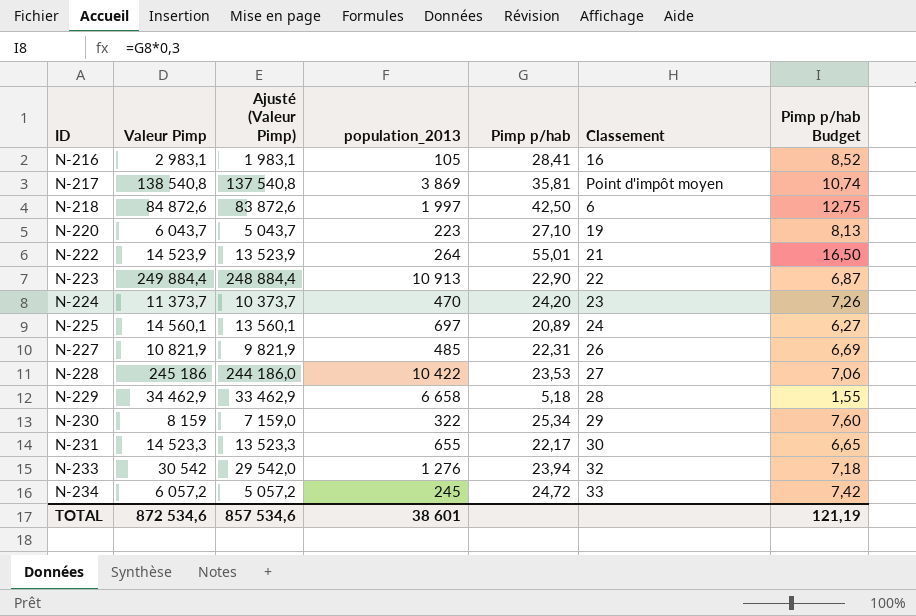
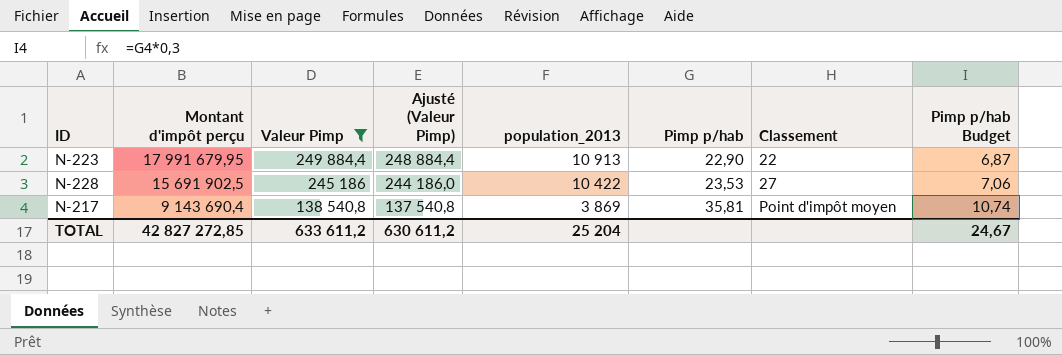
filter: none -> Valeur Pimp >= 138 540,8
row order: ID ascending -> Montant d'impôt perçu descending
column Montant d'impôt perçu | position: none -> 2
TOTAL | Valeur Pimp: 872 534,6 -> 633 611,2
TOTAL | Ajusté (Valeur Pimp): 857 534,6 -> 630 611,2
TOTAL | population_2013: 38 601 -> 25 204
TOTAL | Pimp p/hab Budget: 121,19 -> 24,67

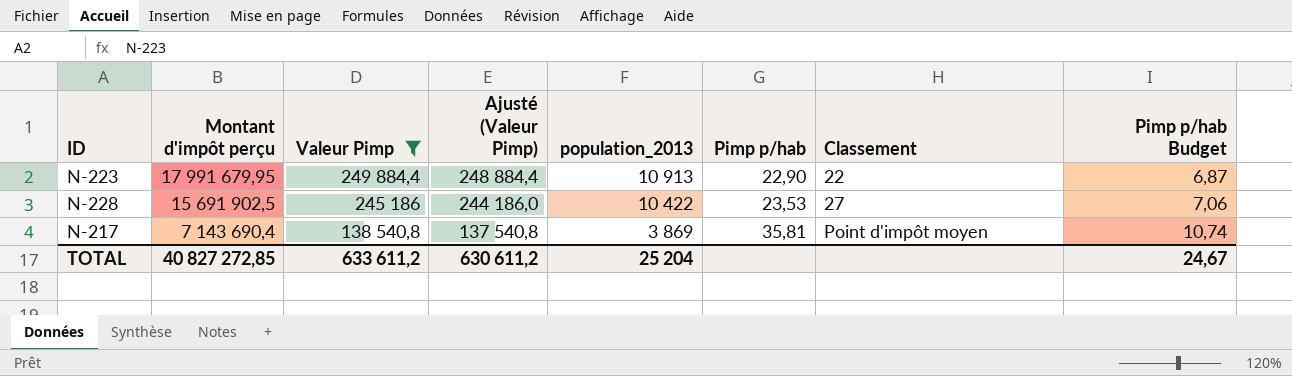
N-217 | Montant d'impôt perçu: 9 143 690,4 -> 7 143 690,4
TOTAL | Montant d'impôt perçu: 42 827 272,85 -> 40 827 272,85

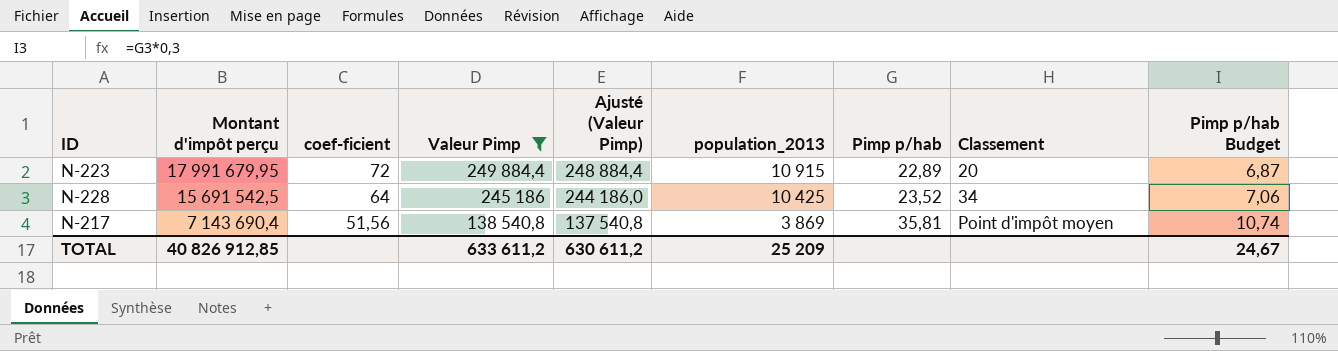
column coef-ficient | formula: none -> [Montant d'impôt perçu] / [Valeur Pimp]
N-223 | population_2013: 10 913 -> 10 915
N-223 | Pimp p/hab: 22,90 -> 22,89
N-223 | Classement: 22 -> 20
N-228 | Montant d'impôt perçu: 15 691 902,5 -> 15 691 542,5
N-228 | population_2013: 10 422 -> 10 425
N-228 | Pimp p/hab: 23,53 -> 23,52
N-228 | Classement: 27 -> 34
TOTAL | Montant d'impôt perçu: 40 827 272,85 -> 40 826 912,85
TOTAL | population_2013: 25 204 -> 25 209

